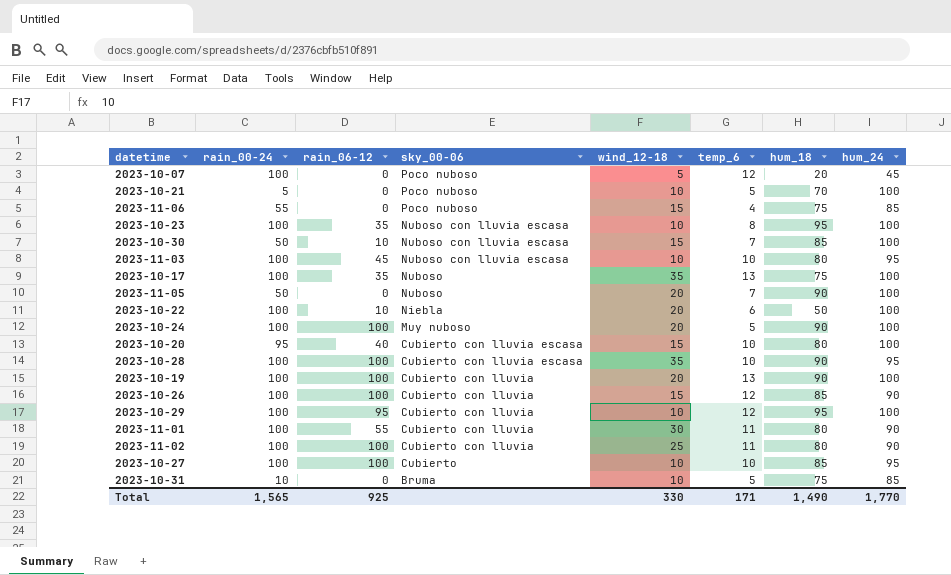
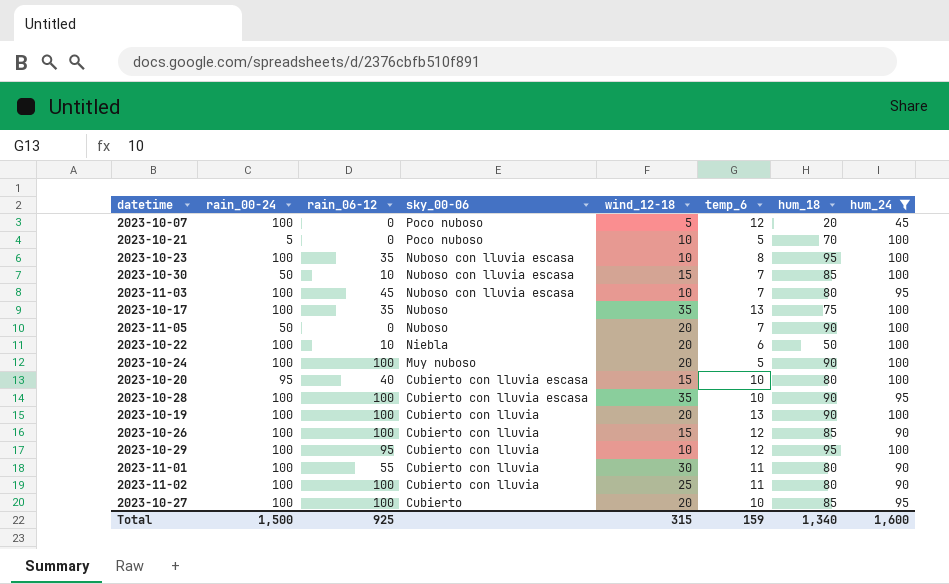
filter: none -> hum_24 != 85
2023-11-03 | temp_6: 10 -> 7
2023-10-27 | wind_12-18: 10 -> 20
Total | rain_00-24: 1,565 -> 1,500
Total | wind_12-18: 330 -> 315
Total | temp_6: 171 -> 159
Total | hum_18: 1,490 -> 1,340
Total | hum_24: 1,770 -> 1,600

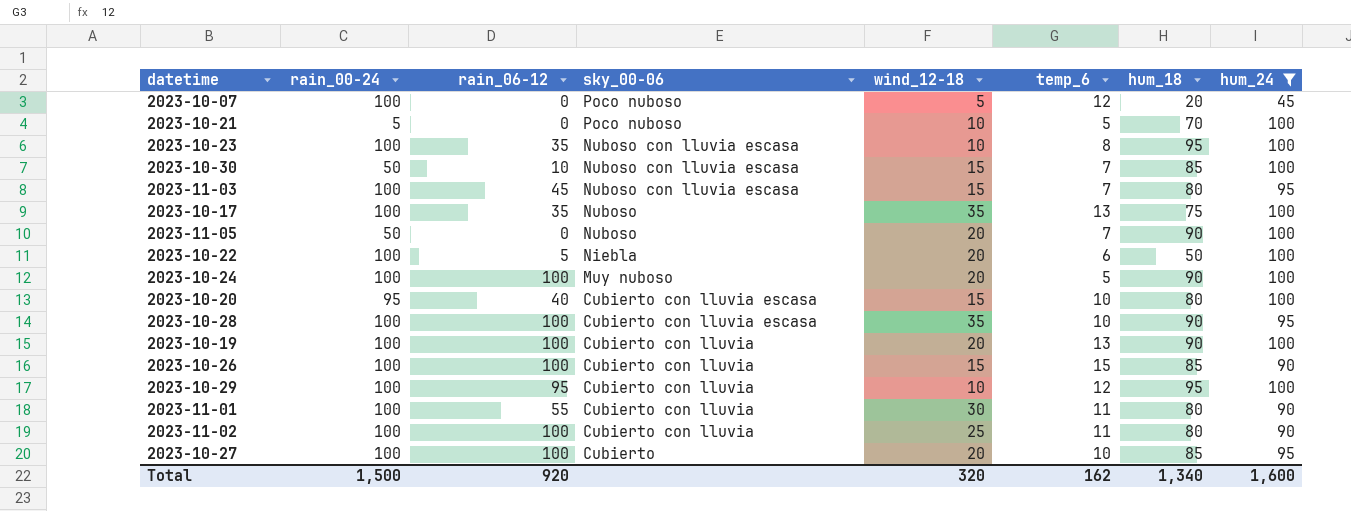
2023-11-03 | wind_12-18: 10 -> 15
2023-10-22 | rain_06-12: 10 -> 5
2023-10-26 | temp_6: 12 -> 15
Total | rain_06-12: 925 -> 920
Total | wind_12-18: 315 -> 320
Total | temp_6: 159 -> 162

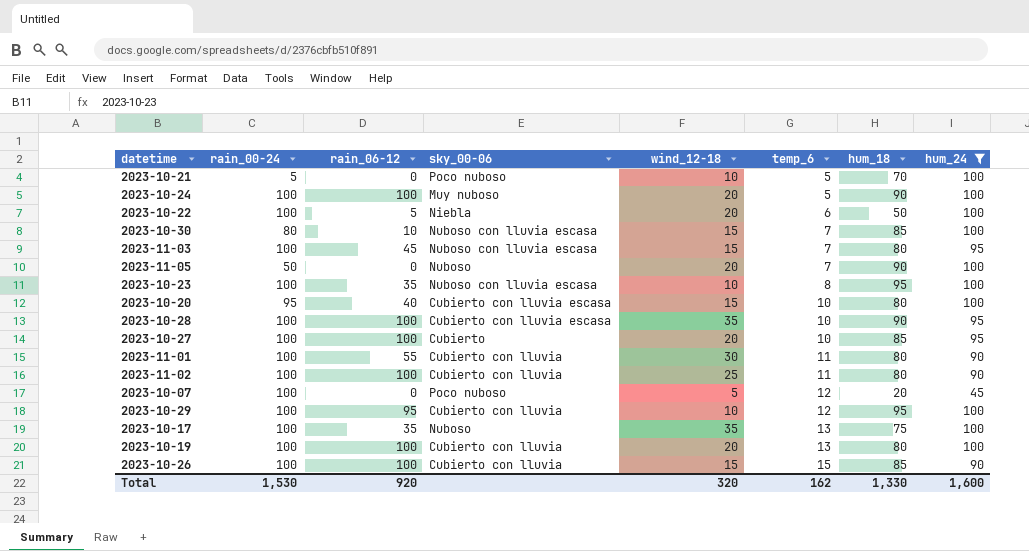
row order: sky_00-06 descending -> temp_6 ascending
2023-10-30 | rain_00-24: 50 -> 80
2023-10-19 | hum_18: 90 -> 80
Total | rain_00-24: 1,500 -> 1,530
Total | hum_18: 1,340 -> 1,330

